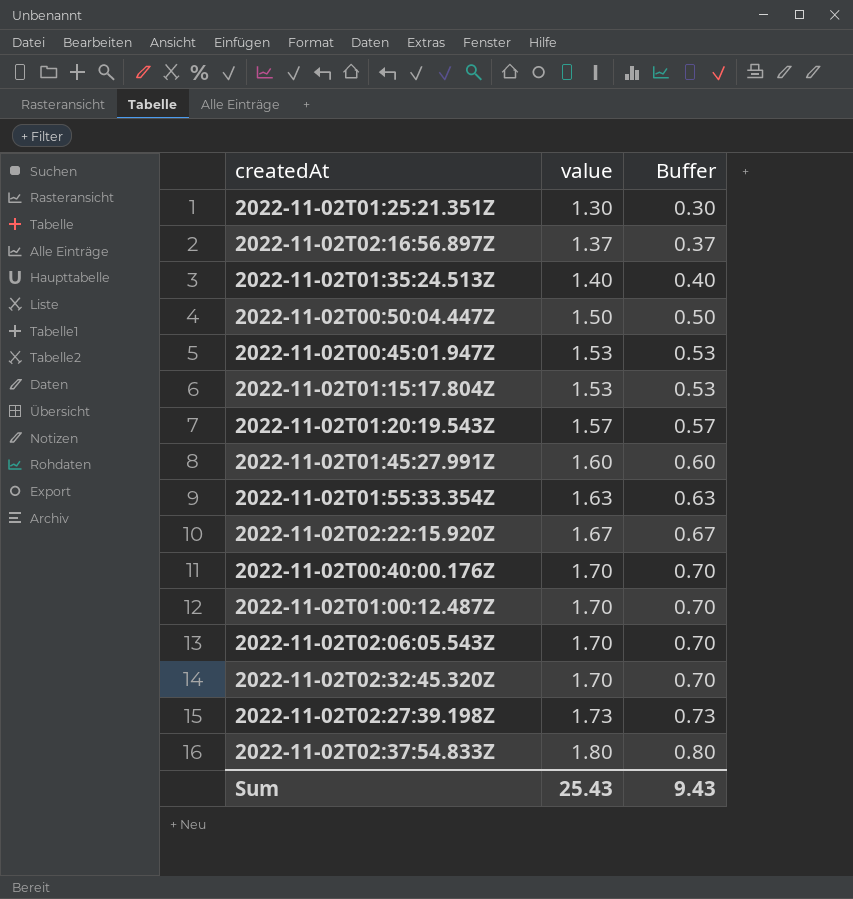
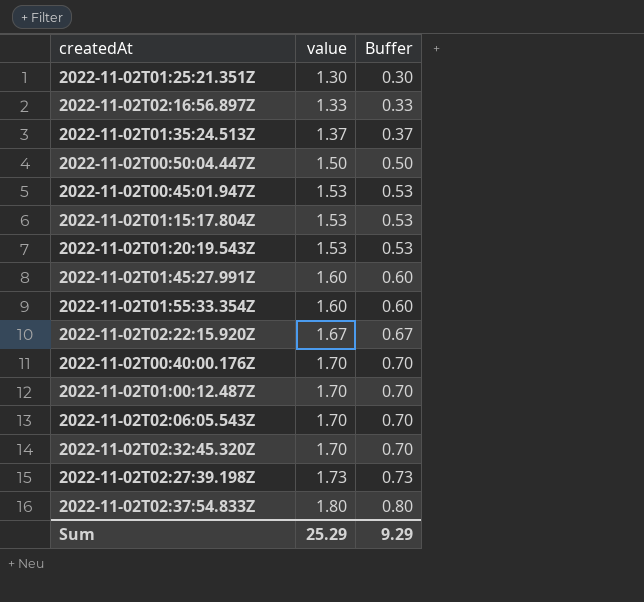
2022-11-02T02:16:56.897Z | value: 1.37 -> 1.33
2022-11-02T02:16:56.897Z | Buffer: 0.37 -> 0.33
2022-11-02T01:35:24.513Z | value: 1.40 -> 1.37
2022-11-02T01:35:24.513Z | Buffer: 0.40 -> 0.37
2022-11-02T01:20:19.543Z | value: 1.57 -> 1.53
2022-11-02T01:20:19.543Z | Buffer: 0.57 -> 0.53
2022-11-02T01:55:33.354Z | value: 1.63 -> 1.60
2022-11-02T01:55:33.354Z | Buffer: 0.63 -> 0.60
Sum | value: 25.43 -> 25.29
Sum | Buffer: 9.43 -> 9.29

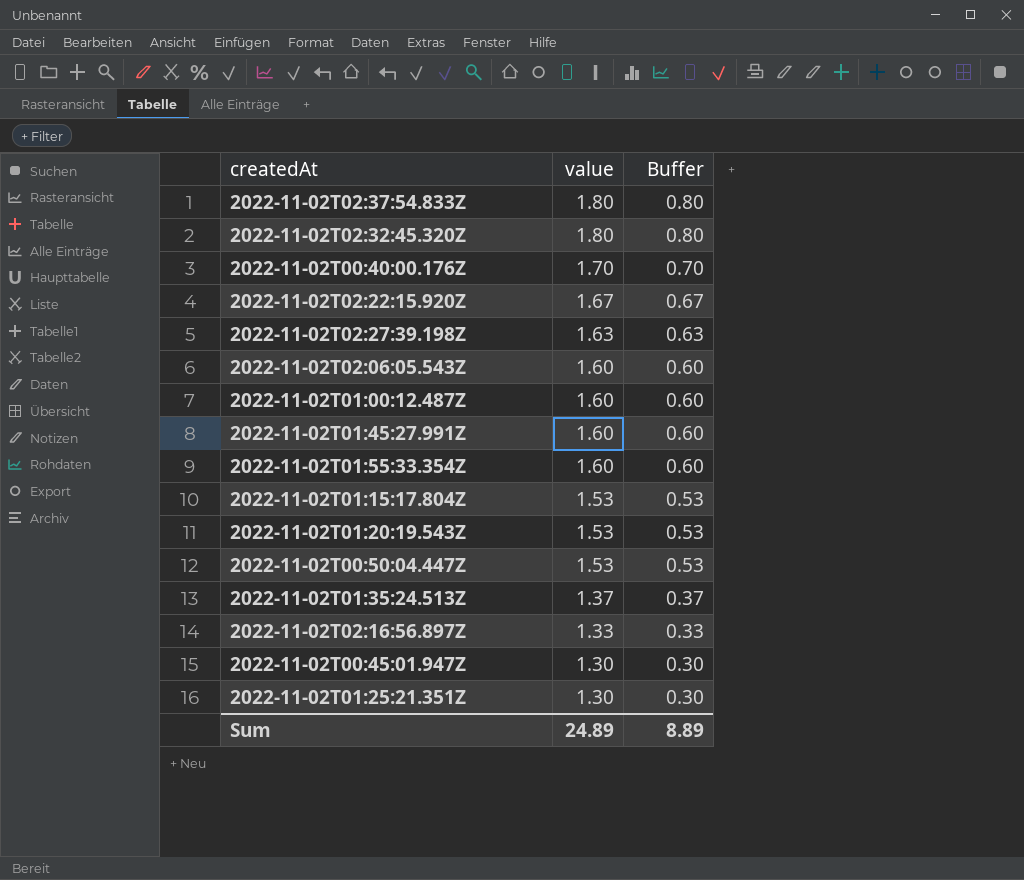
row order: value ascending -> value descending
2022-11-02T02:32:45.320Z | value: 1.70 -> 1.80
2022-11-02T02:32:45.320Z | Buffer: 0.70 -> 0.80
2022-11-02T02:27:39.198Z | value: 1.73 -> 1.63
2022-11-02T02:27:39.198Z | Buffer: 0.73 -> 0.63
2022-11-02T02:06:05.543Z | value: 1.70 -> 1.60
2022-11-02T02:06:05.543Z | Buffer: 0.70 -> 0.60
2022-11-02T01:00:12.487Z | value: 1.70 -> 1.60
2022-11-02T01:00:12.487Z | Buffer: 0.70 -> 0.60
2022-11-02T00:50:04.447Z | value: 1.50 -> 1.53
2022-11-02T00:50:04.447Z | Buffer: 0.50 -> 0.53
2022-11-02T00:45:01.947Z | value: 1.53 -> 1.30
2022-11-02T00:45:01.947Z | Buffer: 0.53 -> 0.30
Sum | value: 25.29 -> 24.89
Sum | Buffer: 9.29 -> 8.89

